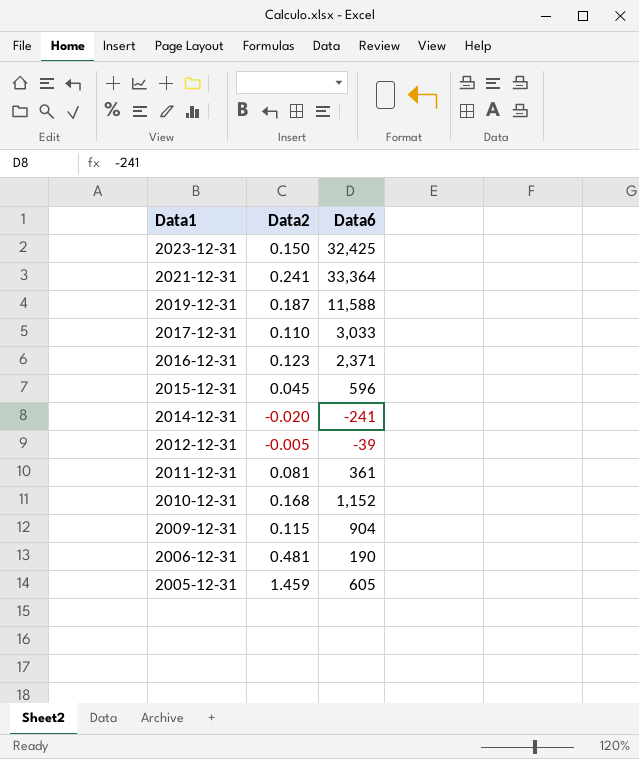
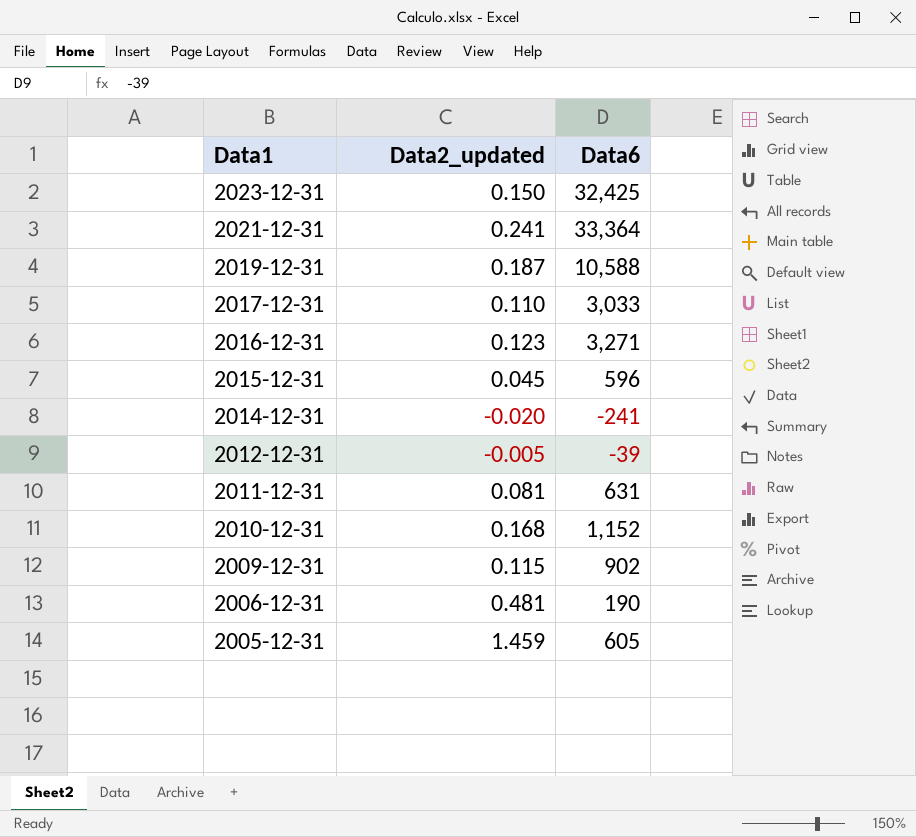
column name: Data2 -> Data2_updated
2019-12-31 | Data6: 11,588 -> 10,588
2016-12-31 | Data6: 2,371 -> 3,271
2011-12-31 | Data6: 361 -> 631
2009-12-31 | Data6: 904 -> 902

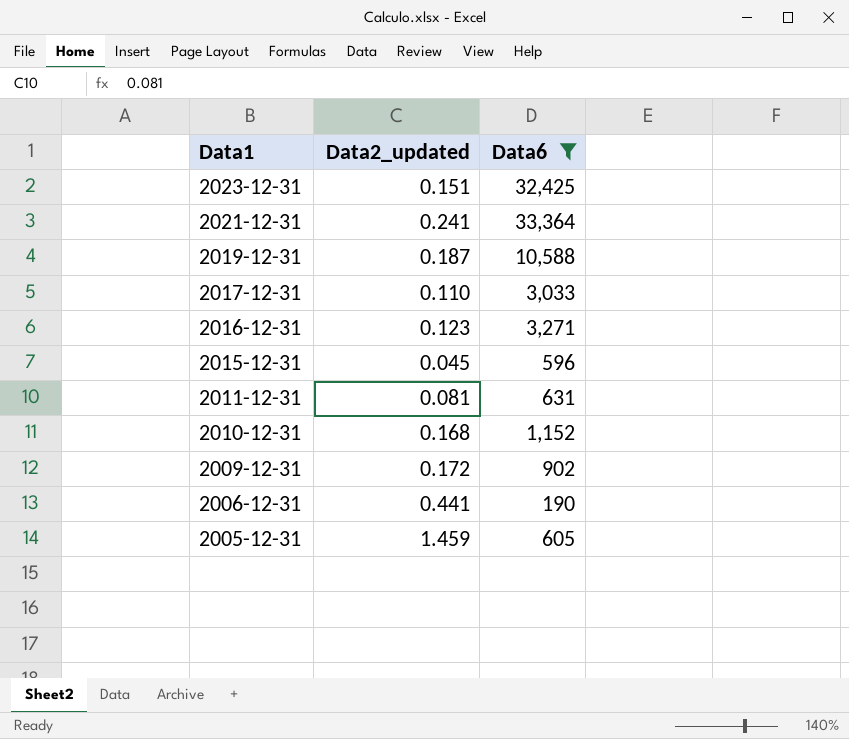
filter: none -> Data6 >= 190
2023-12-31 | Data2_updated: 0.150 -> 0.151
2009-12-31 | Data2_updated: 0.115 -> 0.172
2006-12-31 | Data2_updated: 0.481 -> 0.441

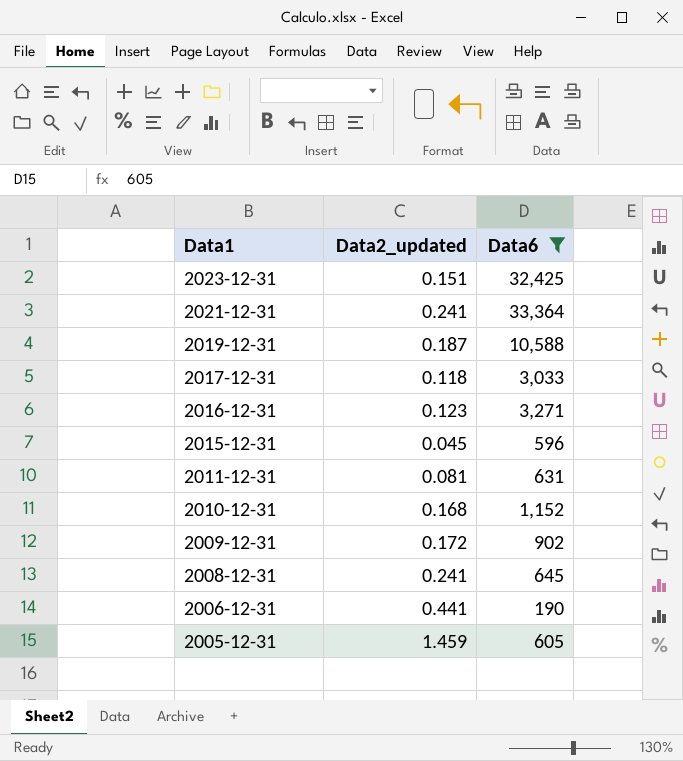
2017-12-31 | Data2_updated: 0.110 -> 0.118
row 2008-12-31: none -> 0.241 | 645

